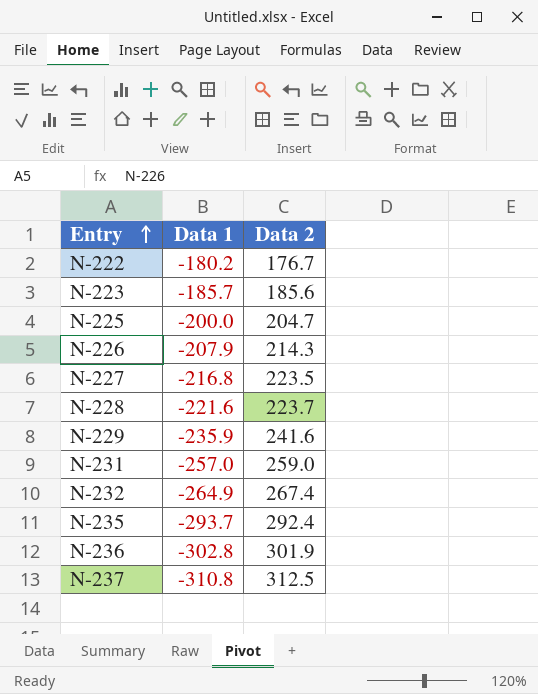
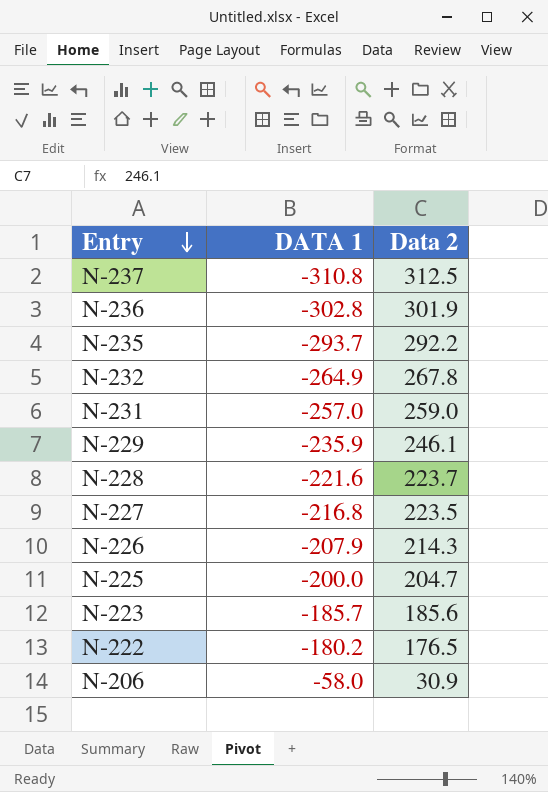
row order: Entry ascending -> Entry descending
column name: Data 1 -> DATA 1
N-235 | Data 2: 292.4 -> 292.2
N-232 | Data 2: 267.4 -> 267.8
N-229 | Data 2: 241.6 -> 246.1
N-222 | Data 2: 176.7 -> 176.5
row N-206: none -> -58.0 | 30.9

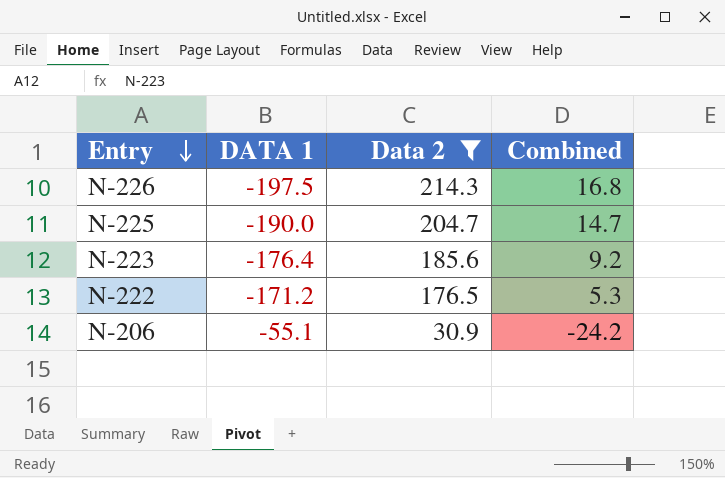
filter: none -> Data 2 <= 214.3
column Combined | formula: none -> [DATA 1] + [Data 2]
N-226 | DATA 1: -207.9 -> -197.5
N-225 | DATA 1: -200.0 -> -190.0
N-223 | DATA 1: -185.7 -> -176.4
N-222 | DATA 1: -180.2 -> -171.2
N-206 | DATA 1: -58.0 -> -55.1

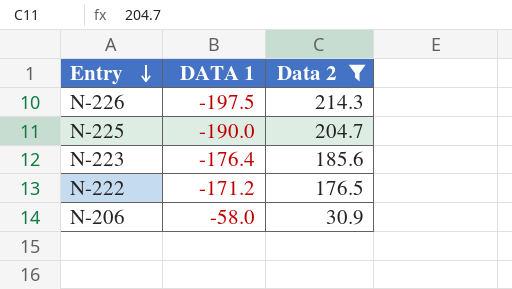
column Combined | formula: [DATA 1] + [Data 2] -> none
N-206 | DATA 1: -55.1 -> -58.0

